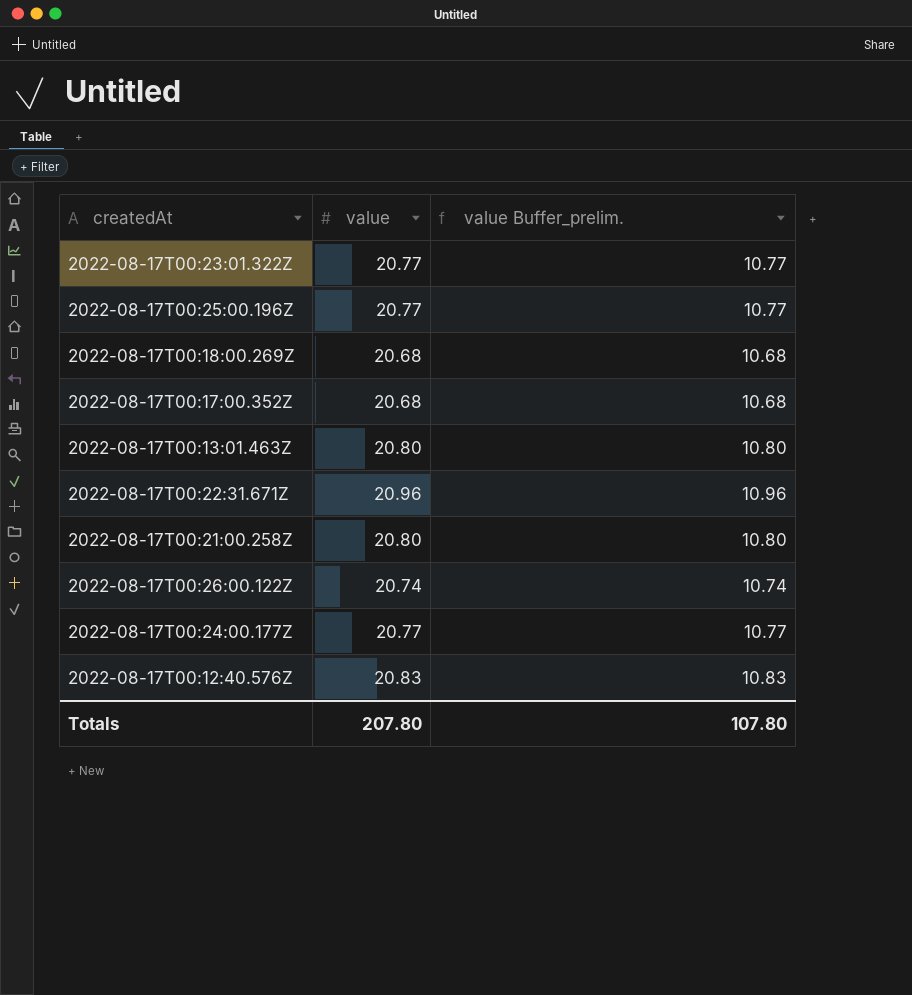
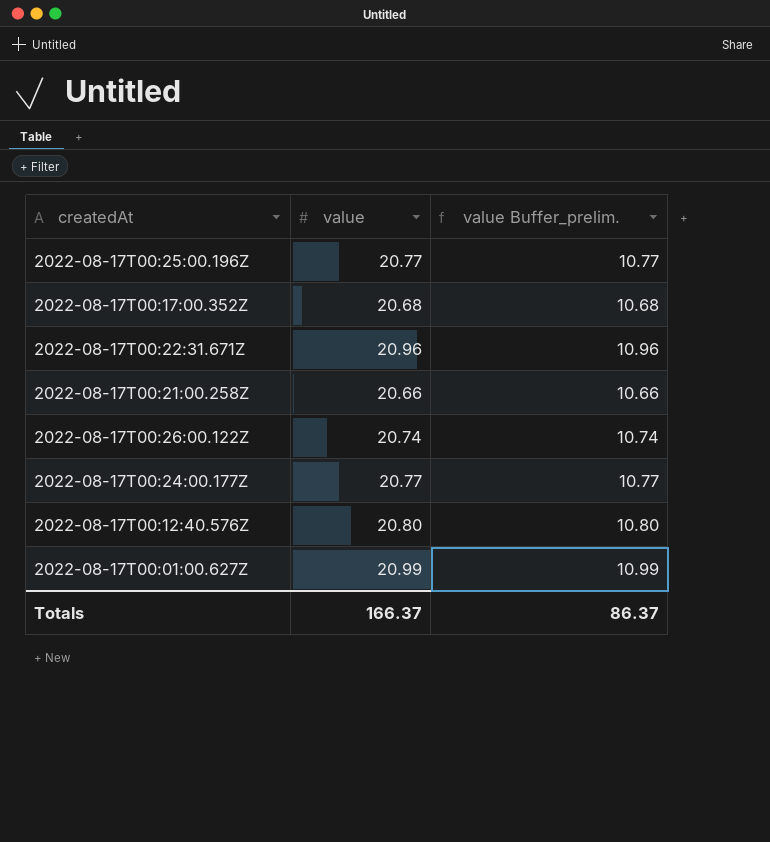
row 2022-08-17T00:23:01.322Z: 20.77 | 10.77 -> none
row 2022-08-17T00:18:00.269Z: 20.68 | 10.68 -> none
row 2022-08-17T00:13:01.463Z: 20.80 | 10.80 -> none
2022-08-17T00:21:00.258Z | value: 20.80 -> 20.66
2022-08-17T00:21:00.258Z | value Buffer_prelim.: 10.80 -> 10.66
2022-08-17T00:12:40.576Z | value: 20.83 -> 20.80
2022-08-17T00:12:40.576Z | value Buffer_prelim.: 10.83 -> 10.80
row 2022-08-17T00:01:00.627Z: none -> 20.99 | 10.99
Totals | value: 207.80 -> 166.37
Totals | value Buffer_prelim.: 107.80 -> 86.37

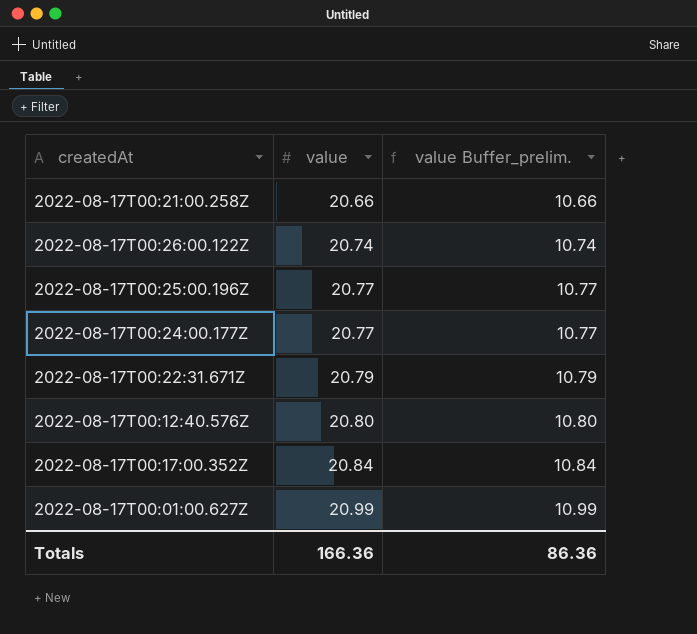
row order: none -> value ascending
2022-08-17T00:22:31.671Z | value: 20.96 -> 20.79
2022-08-17T00:22:31.671Z | value Buffer_prelim.: 10.96 -> 10.79
2022-08-17T00:17:00.352Z | value: 20.68 -> 20.84
2022-08-17T00:17:00.352Z | value Buffer_prelim.: 10.68 -> 10.84
Totals | value: 166.37 -> 166.36
Totals | value Buffer_prelim.: 86.37 -> 86.36

